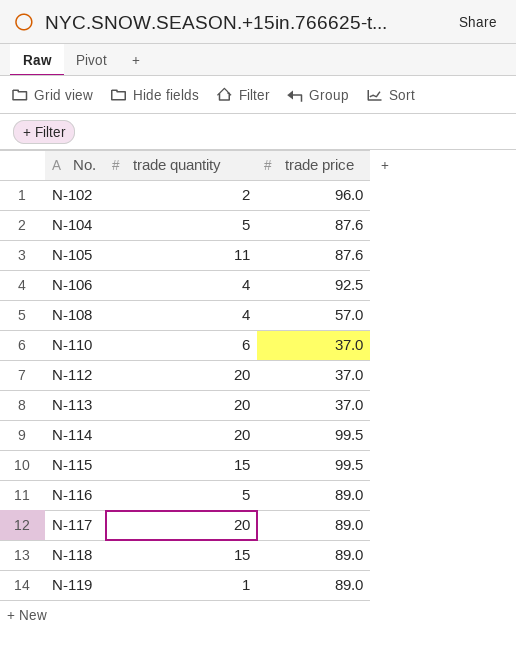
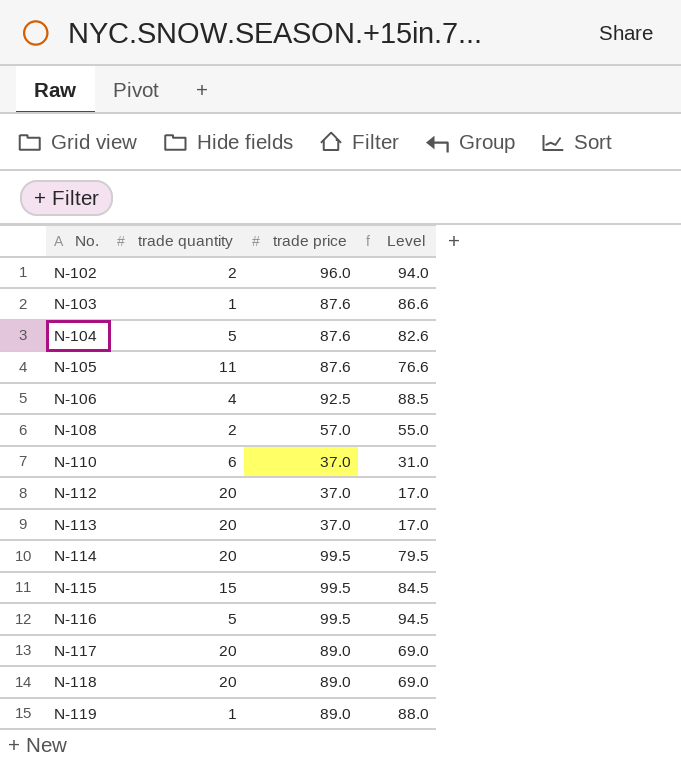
column Level | formula: none -> [trade price] - [trade quantity]
row N-103: none -> 1 | 87.6 | 86.6
N-108 | trade quantity: 4 -> 2
N-116 | trade price: 89.0 -> 99.5
N-118 | trade quantity: 15 -> 20

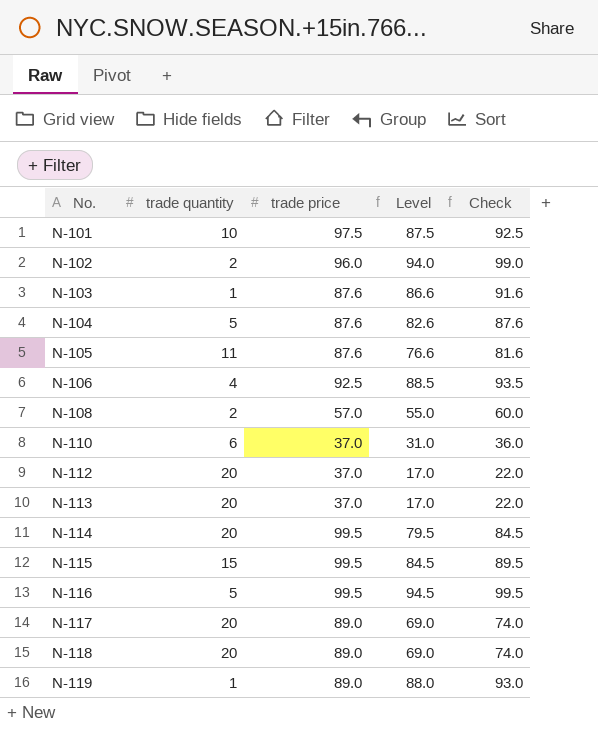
column Check | formula: none -> [Level] + 5
row N-101: none -> 10 | 97.5 | 87.5 | 92.5

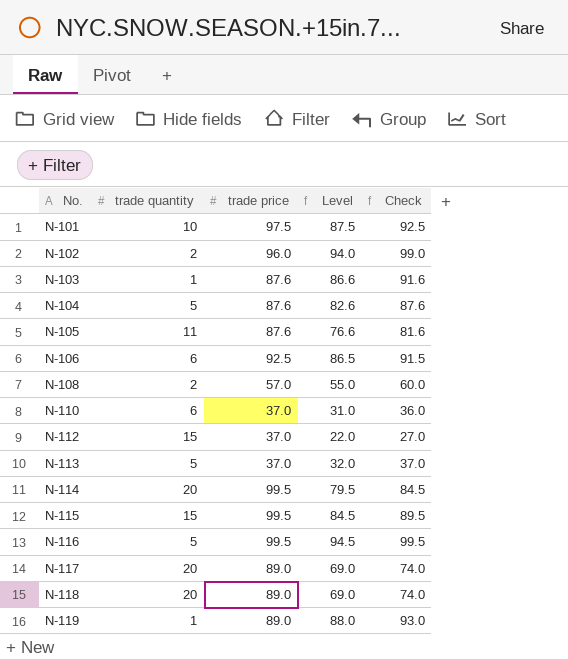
N-106 | trade quantity: 4 -> 6
N-106 | Level: 88.5 -> 86.5
N-106 | Check: 93.5 -> 91.5
N-112 | trade quantity: 20 -> 15
N-112 | Level: 17.0 -> 22.0
N-112 | Check: 22.0 -> 27.0
N-113 | trade quantity: 20 -> 5
N-113 | Level: 17.0 -> 32.0
N-113 | Check: 22.0 -> 37.0

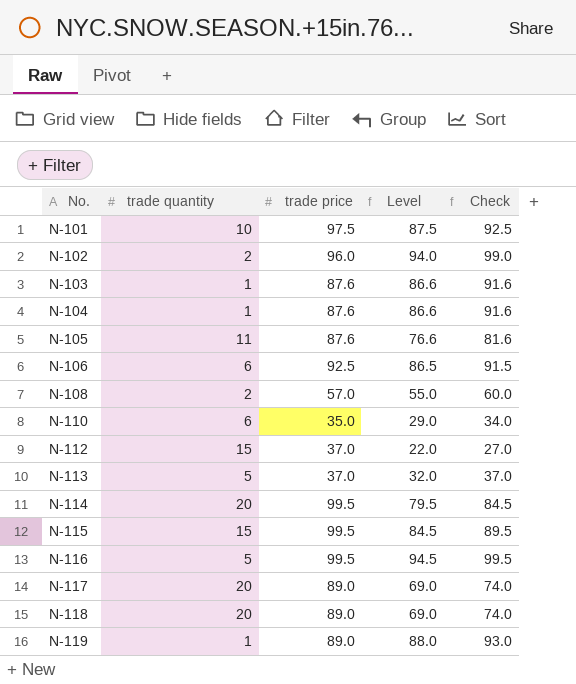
N-104 | trade quantity: 5 -> 1
N-104 | Level: 82.6 -> 86.6
N-104 | Check: 87.6 -> 91.6
N-110 | trade price: 37.0 -> 35.0
N-110 | Level: 31.0 -> 29.0
N-110 | Check: 36.0 -> 34.0

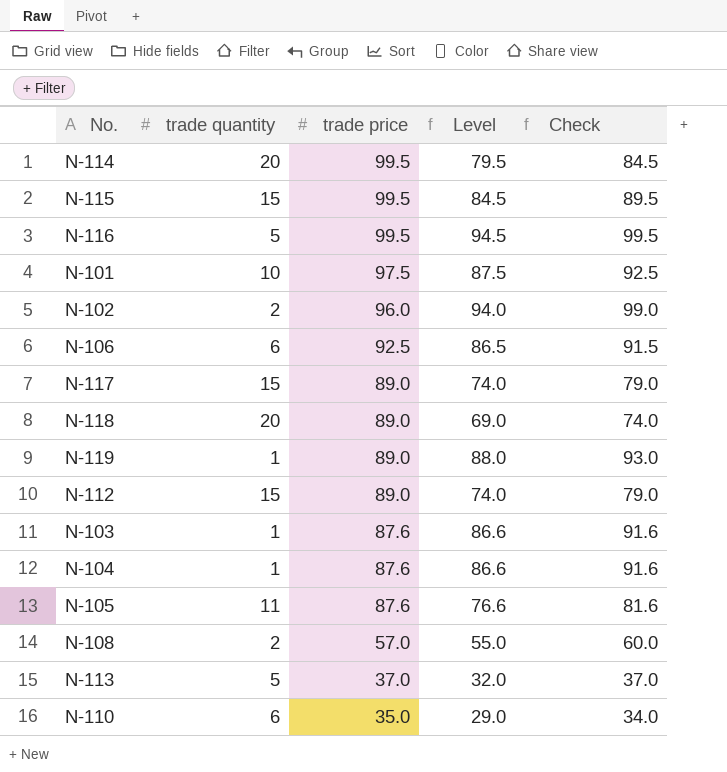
row order: No. ascending -> trade price descending
N-117 | trade quantity: 20 -> 15
N-117 | Level: 69.0 -> 74.0
N-117 | Check: 74.0 -> 79.0
N-112 | trade price: 37.0 -> 89.0
N-112 | Level: 22.0 -> 74.0
N-112 | Check: 27.0 -> 79.0

